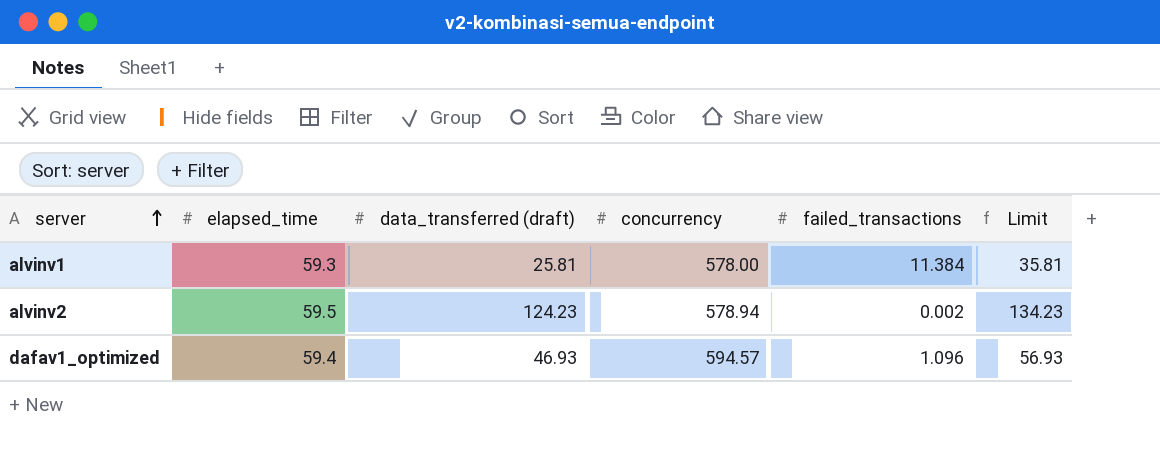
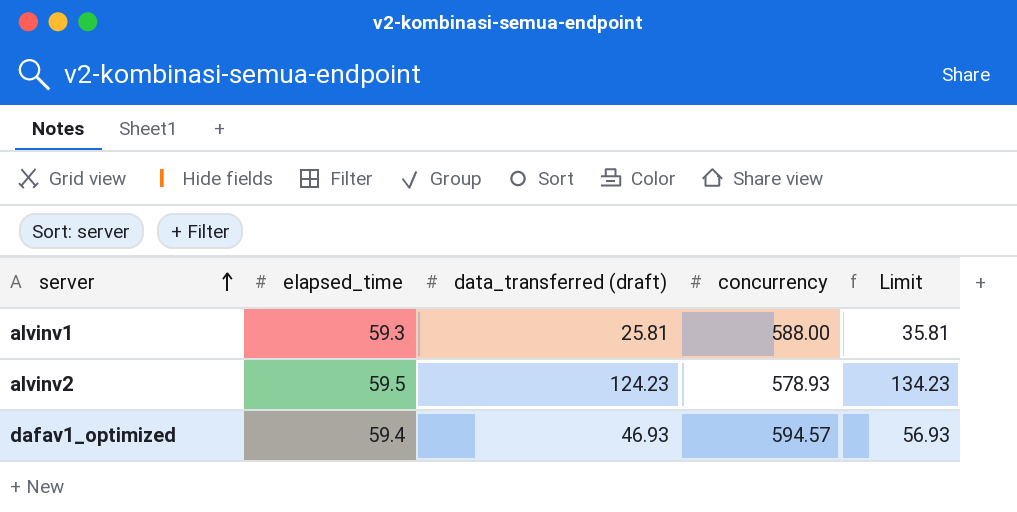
column failed_transactions | position: 5 -> none
alvinv1 | concurrency: 578.00 -> 588.00
alvinv2 | concurrency: 578.94 -> 578.93

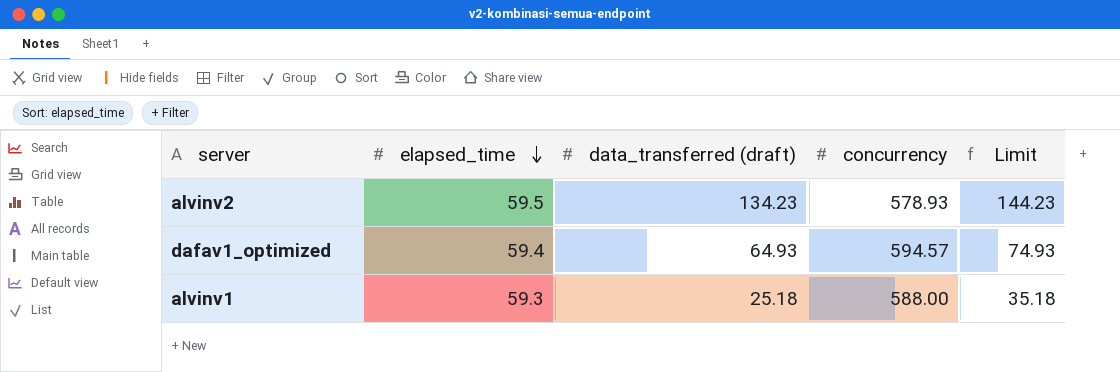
row order: server ascending -> elapsed_time descending
alvinv2 | data_transferred (draft): 124.23 -> 134.23
alvinv2 | Limit: 134.23 -> 144.23
dafav1_optimized | data_transferred (draft): 46.93 -> 64.93
dafav1_optimized | Limit: 56.93 -> 74.93
alvinv1 | data_transferred (draft): 25.81 -> 25.18
alvinv1 | Limit: 35.81 -> 35.18

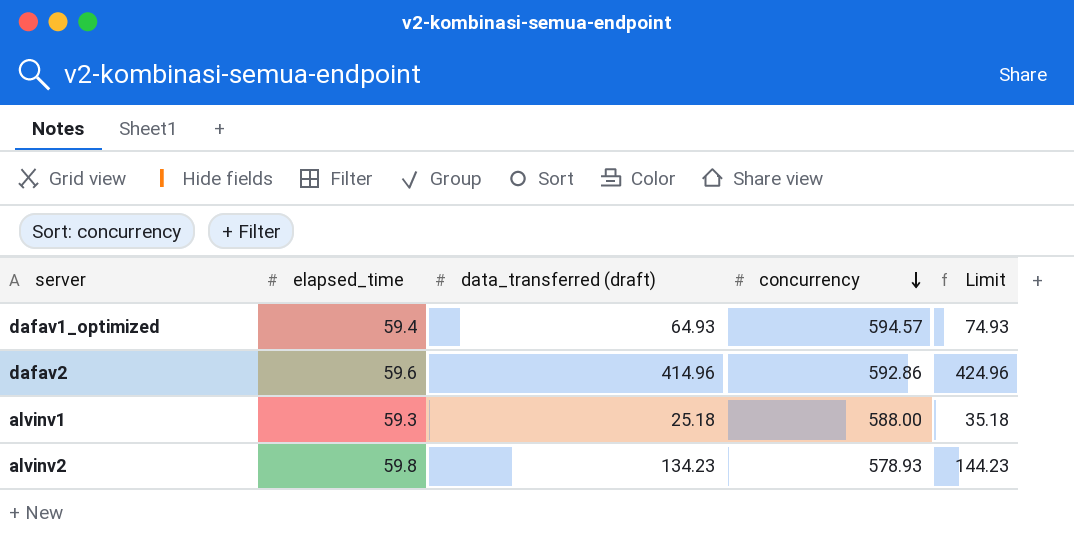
row order: elapsed_time descending -> concurrency descending
row dafav2: none -> 59.6 | 414.96 | 592.86 | 424.96
alvinv2 | elapsed_time: 59.5 -> 59.8

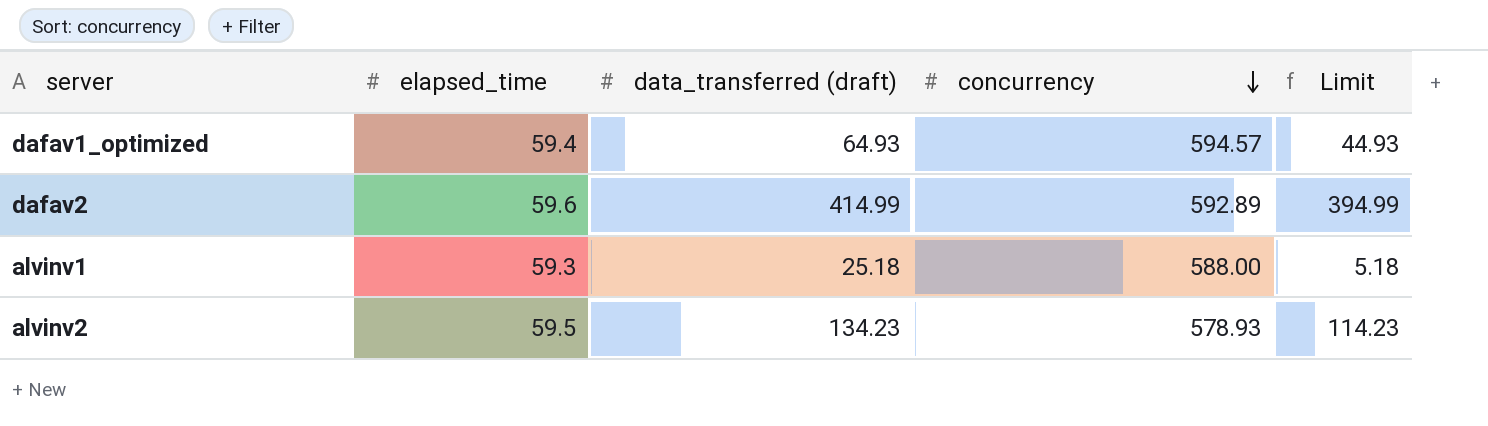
column Limit | formula: [data_transferred (draft)] + 10 -> [data_transferred (draft)] - 20
dafav2 | data_transferred (draft): 414.96 -> 414.99
dafav2 | concurrency: 592.86 -> 592.89
alvinv2 | elapsed_time: 59.8 -> 59.5

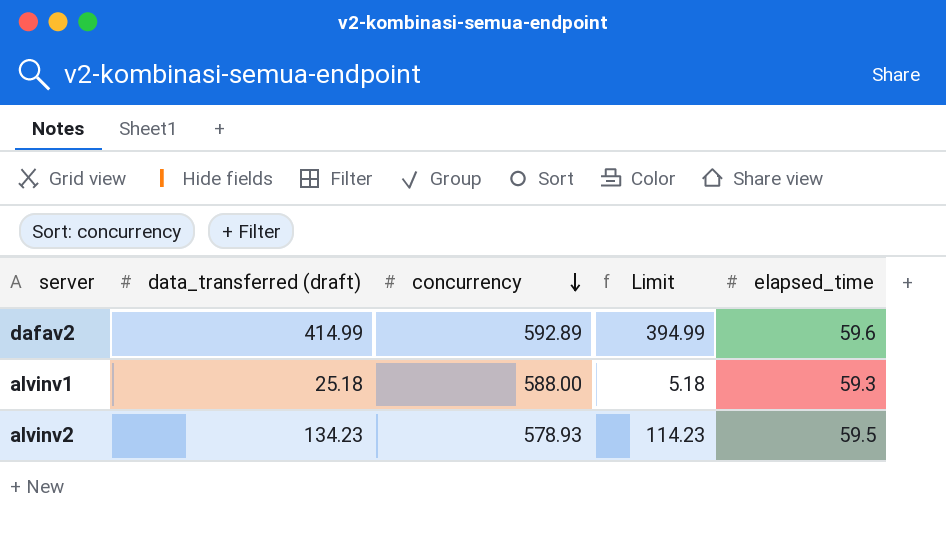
column elapsed_time | position: 2 -> 5
row dafav1_optimized: 59.4 | 64.93 | 594.57 | 44.93 -> none

